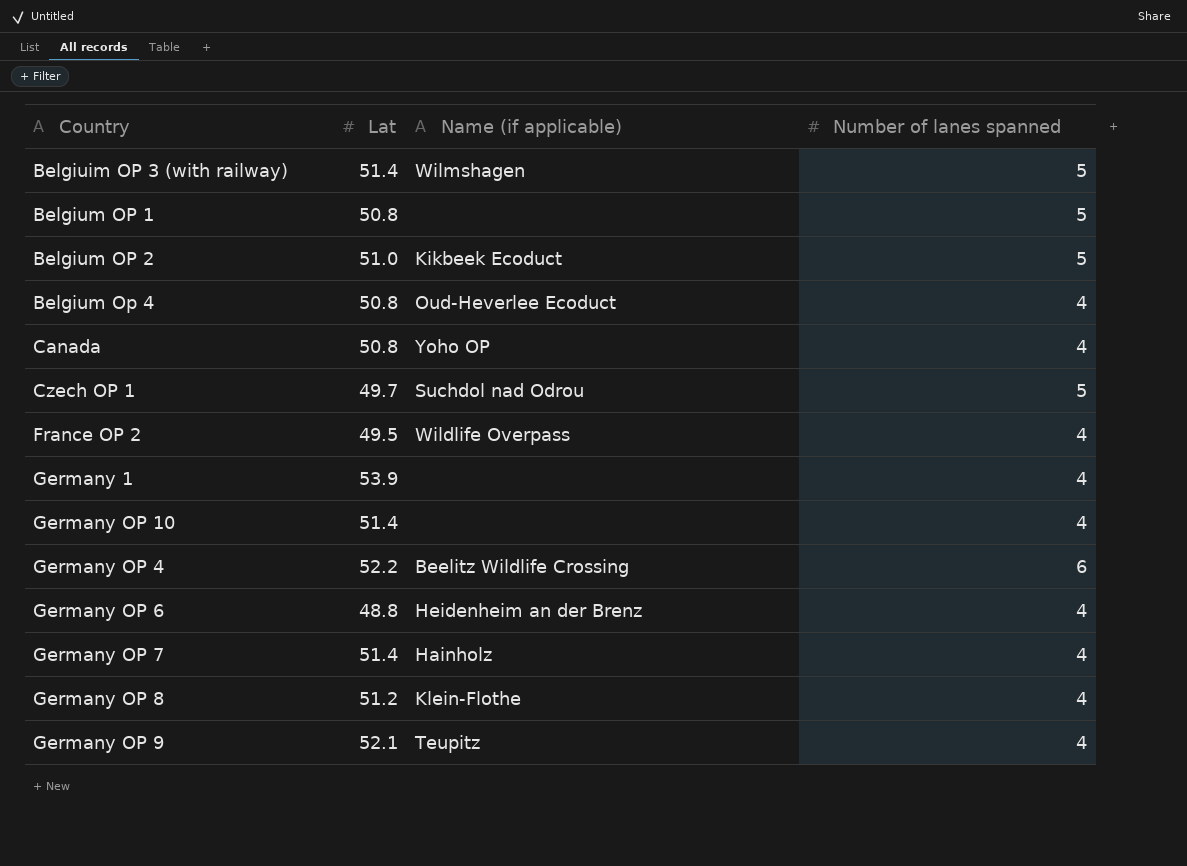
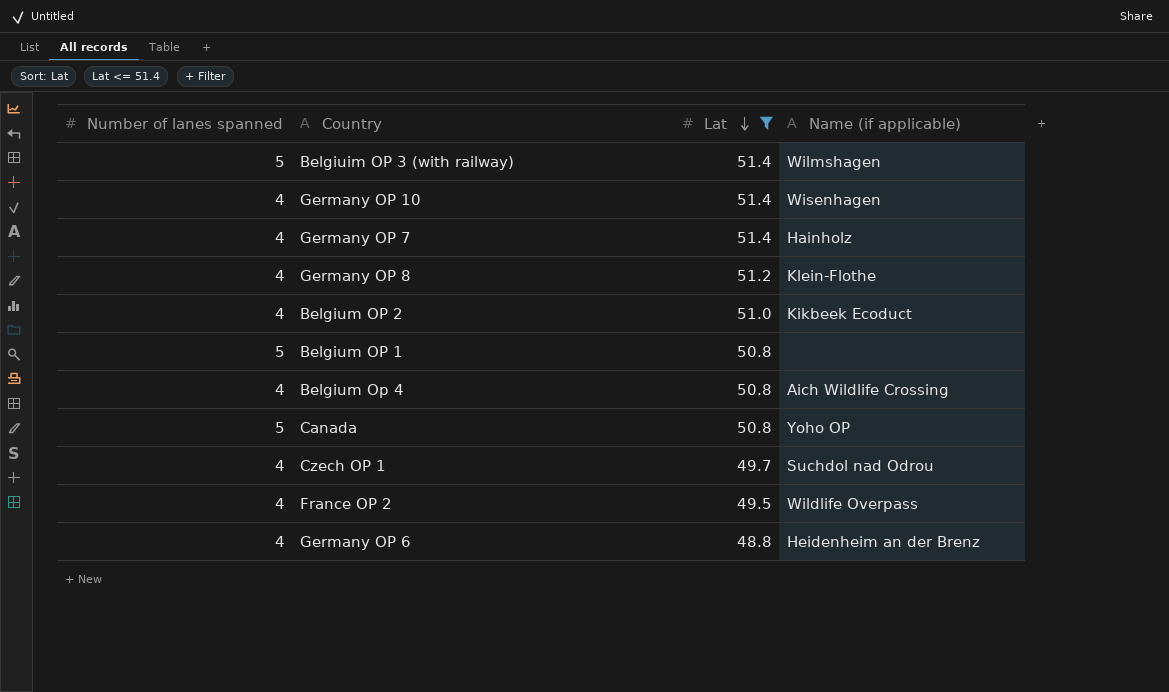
filter: none -> Lat <= 51.4
row order: none -> Lat descending
column Number of lanes spanned | position: 4 -> 1
Germany OP 10 | Name (if applicable): none -> Wisenhagen
Belgium OP 2 | Number of lanes spanned: 5 -> 4
Belgium Op 4 | Name (if applicable): Oud-Heverlee Ecoduct -> Aich Wildlife Crossing
Canada | Number of lanes spanned: 4 -> 5
Czech OP 1 | Number of lanes spanned: 5 -> 4

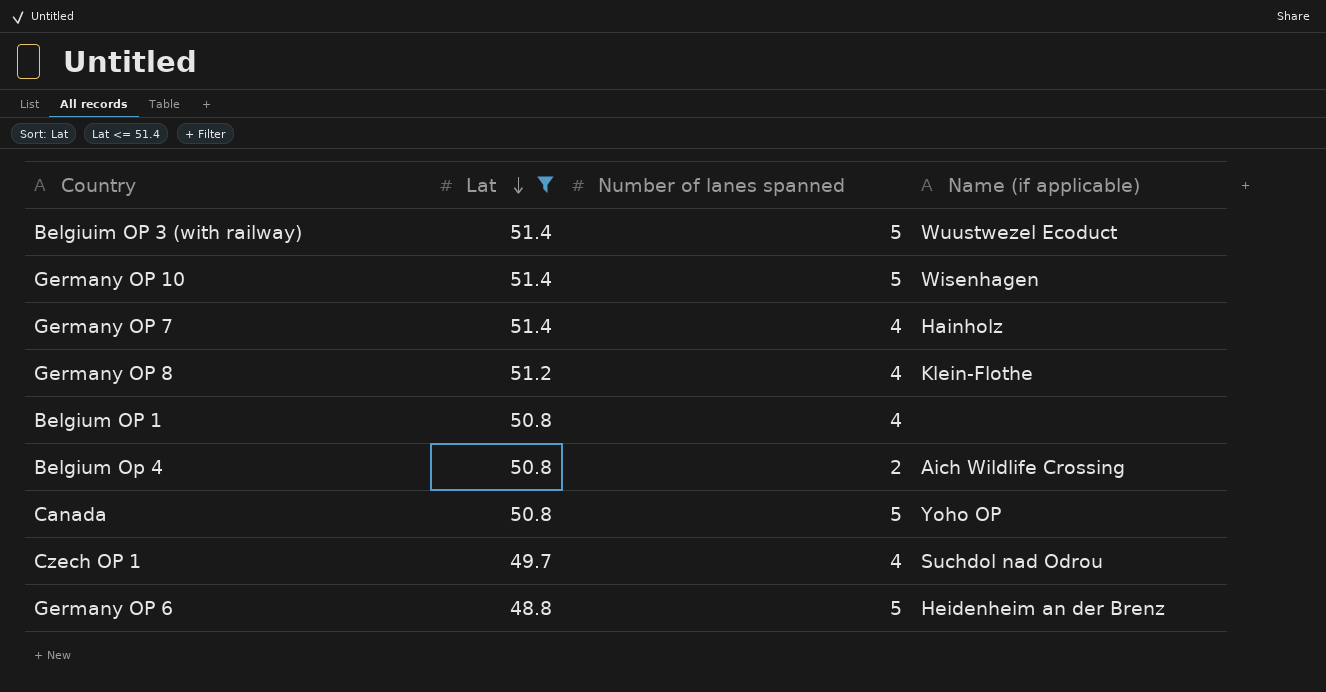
column Number of lanes spanned | position: 1 -> 3
row Belgium OP 2: 4 | 51.0 | Kikbeek Ecoduct -> none
row France OP 2: 4 | 49.5 | Wildlife Overpass -> none
Belgiuim OP 3 (with railway) | Name (if applicable): Wilmshagen -> Wuustwezel Ecoduct
Germany OP 10 | Number of lanes spanned: 4 -> 5
Belgium OP 1 | Number of lanes spanned: 5 -> 4
Belgium Op 4 | Number of lanes spanned: 4 -> 2
Germany OP 6 | Number of lanes spanned: 4 -> 5

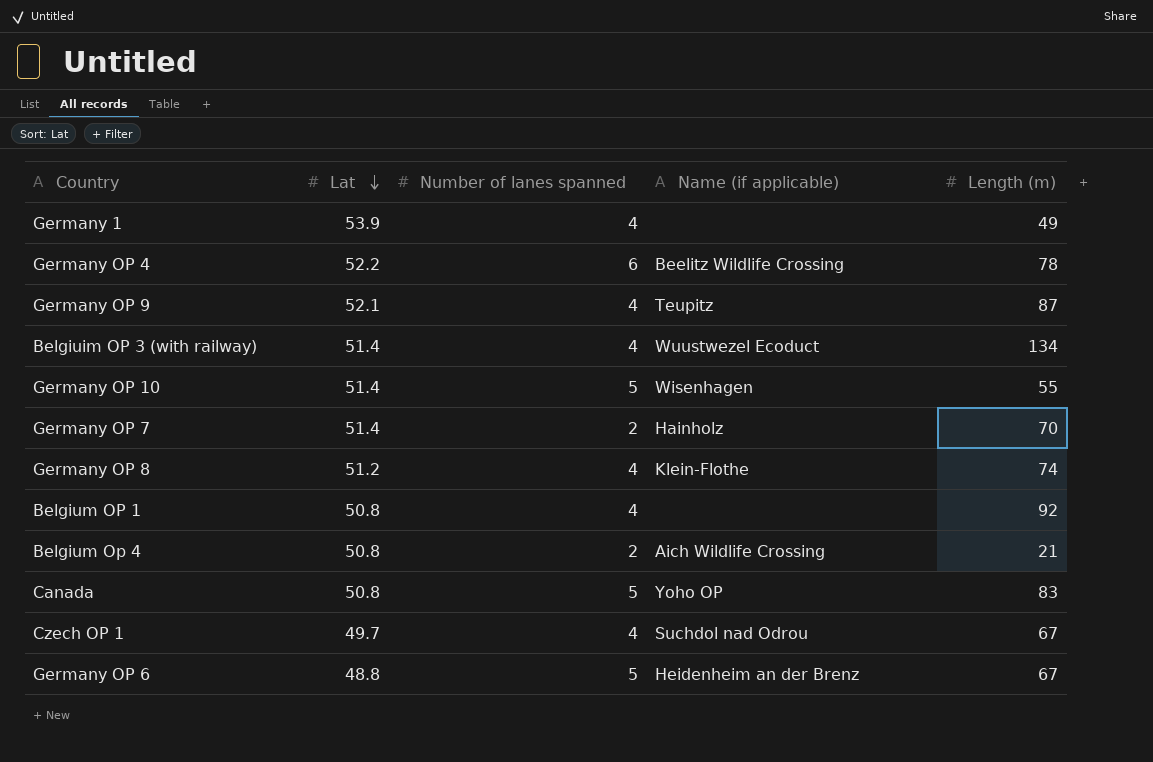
filter: Lat <= 51.4 -> none
column Length (m) | position: none -> 5
Belgiuim OP 3 (with railway) | Number of lanes spanned: 5 -> 4
Germany OP 7 | Number of lanes spanned: 4 -> 2

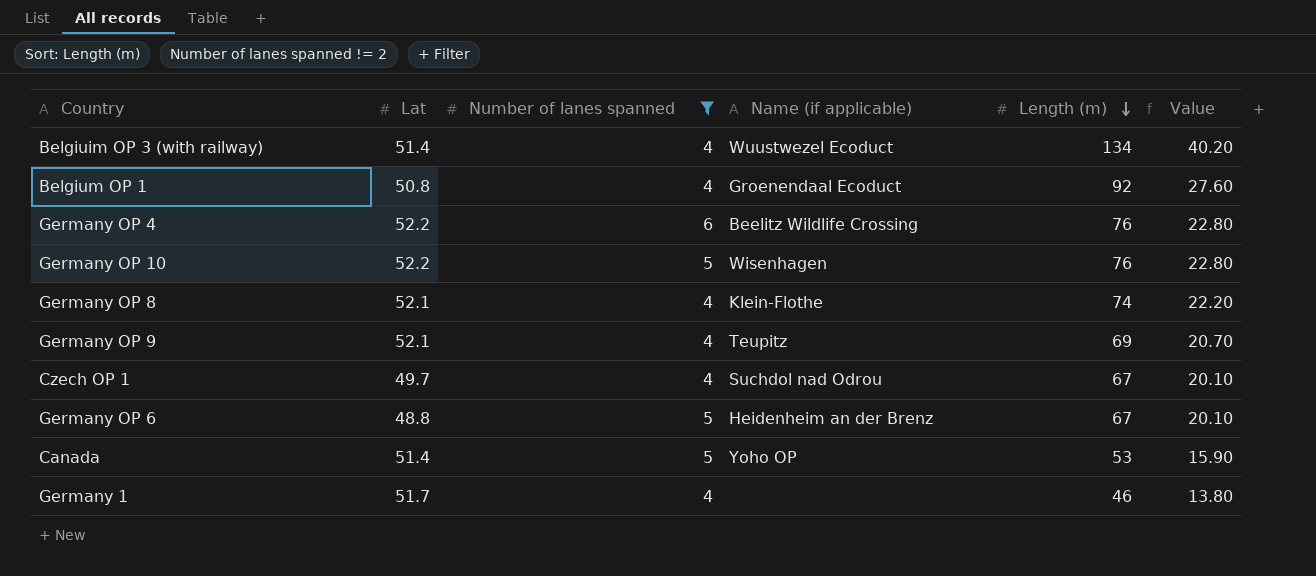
filter: none -> Number of lanes spanned != 2
row order: Lat descending -> Length (m) descending
column Value | formula: none -> [Length (m)] * 0.3
Belgium OP 1 | Name (if applicable): none -> Groenendaal Ecoduct
Germany OP 4 | Length (m): 78 -> 76
Germany OP 10 | Lat: 51.4 -> 52.2
Germany OP 10 | Length (m): 55 -> 76
Germany OP 8 | Lat: 51.2 -> 52.1
Germany OP 9 | Length (m): 87 -> 69
Canada | Lat: 50.8 -> 51.4
Canada | Length (m): 83 -> 53
Germany 1 | Lat: 53.9 -> 51.7
Germany 1 | Length (m): 49 -> 46

